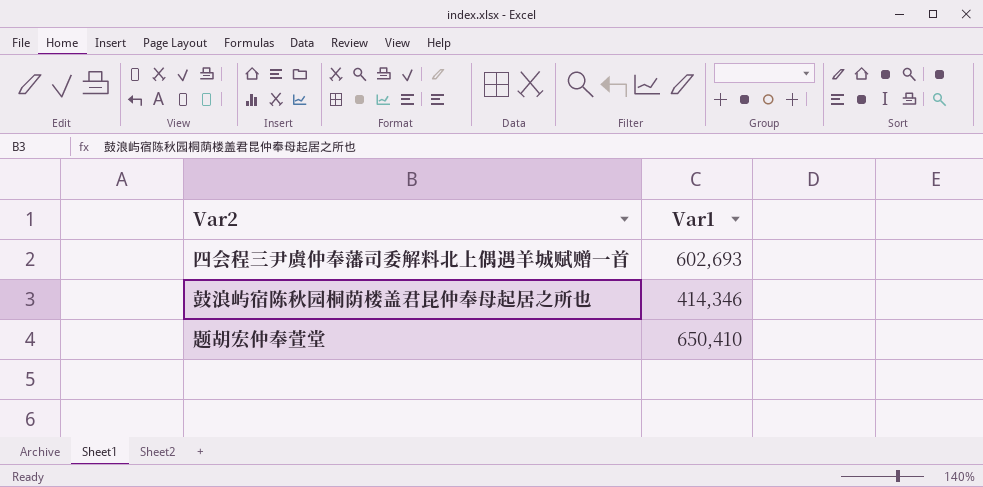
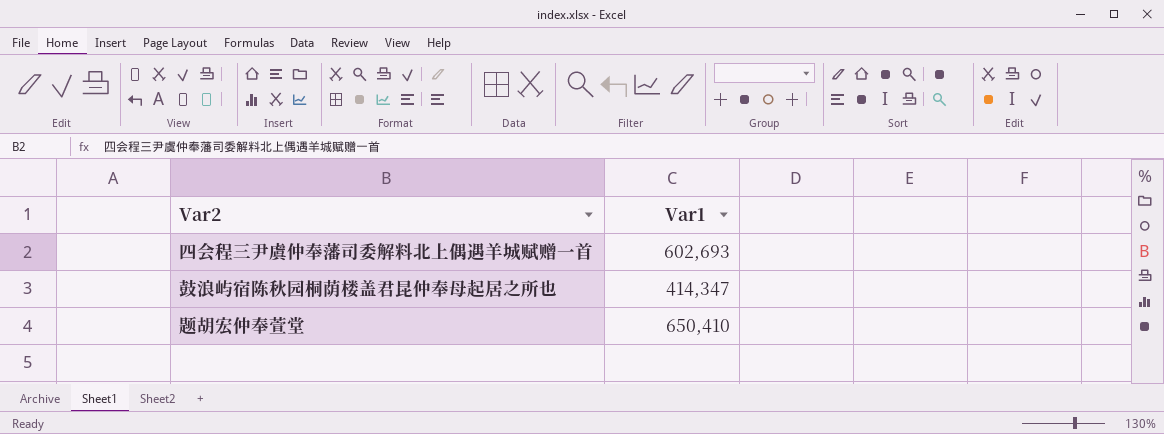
鼓浪屿宿陈秋园桐荫楼盖君昆仲奉母起居之所也 | Var1: 414,346 -> 414,347

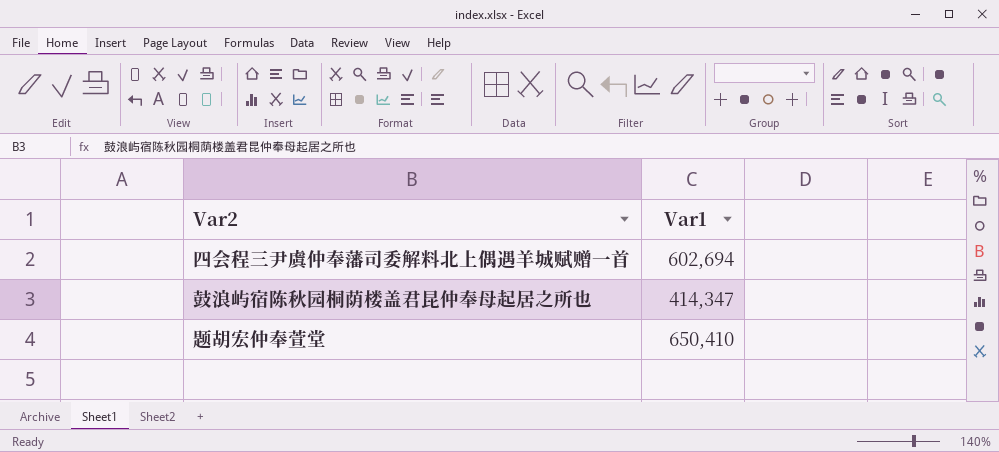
四会程三尹虞仲奉藩司委解料北上偶遇羊城赋赠一首 | Var1: 602,693 -> 602,694

